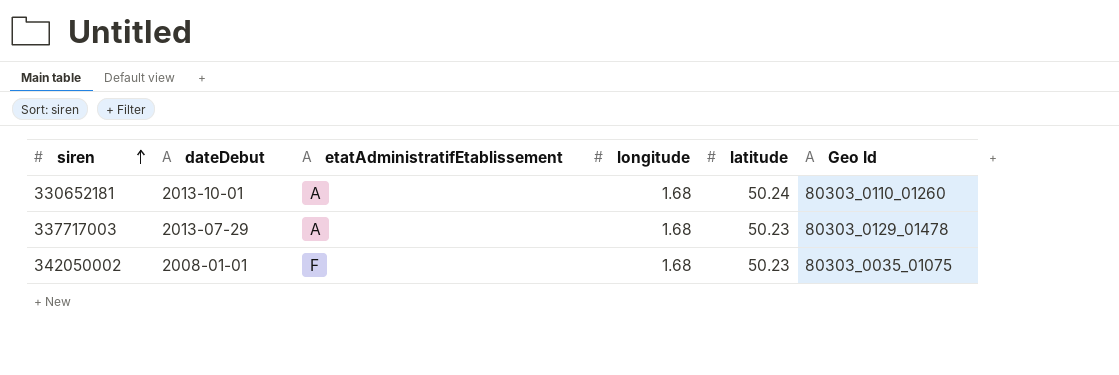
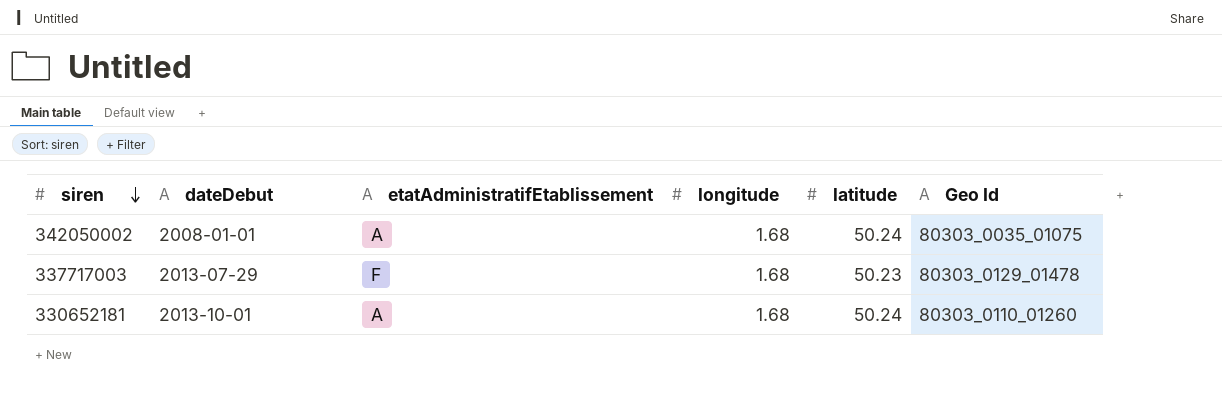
row order: siren ascending -> siren descending
342050002 | etatAdministratifEtablissement: F -> A
342050002 | latitude: 50.23 -> 50.24
337717003 | etatAdministratifEtablissement: A -> F

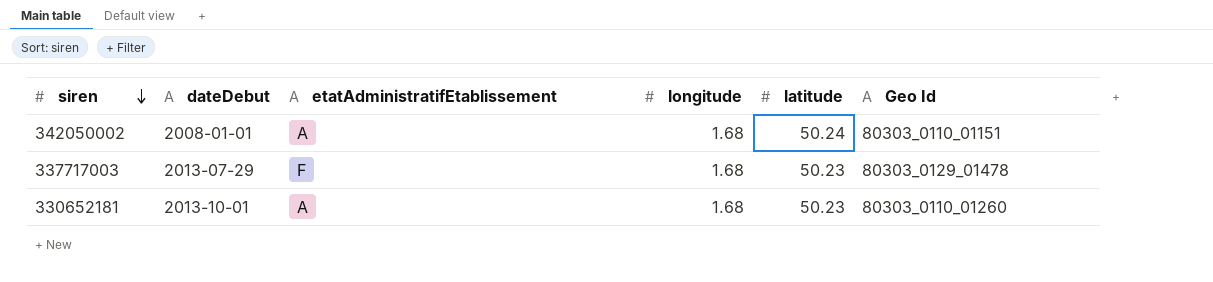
342050002 | Geo Id: 80303_0035_01075 -> 80303_0110_01151
330652181 | latitude: 50.24 -> 50.23

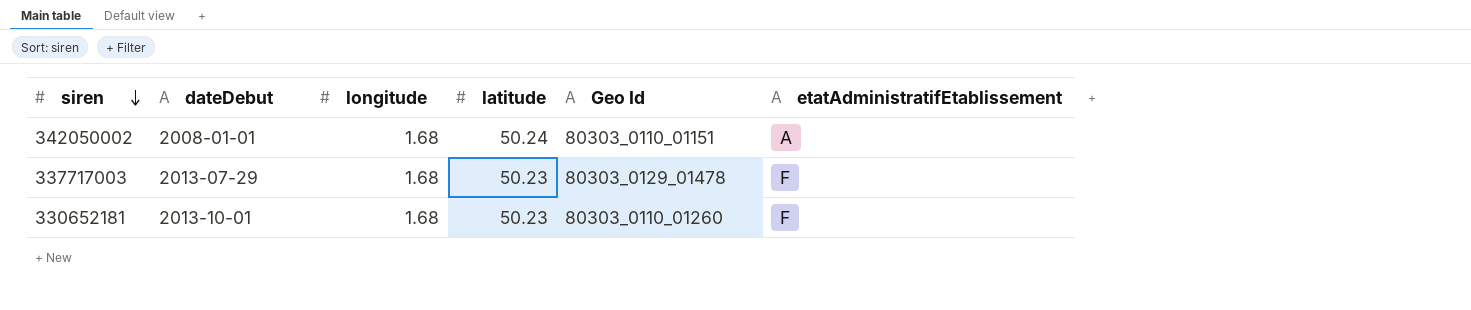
column etatAdministratifEtablissement | position: 3 -> 6
330652181 | etatAdministratifEtablissement: A -> F

